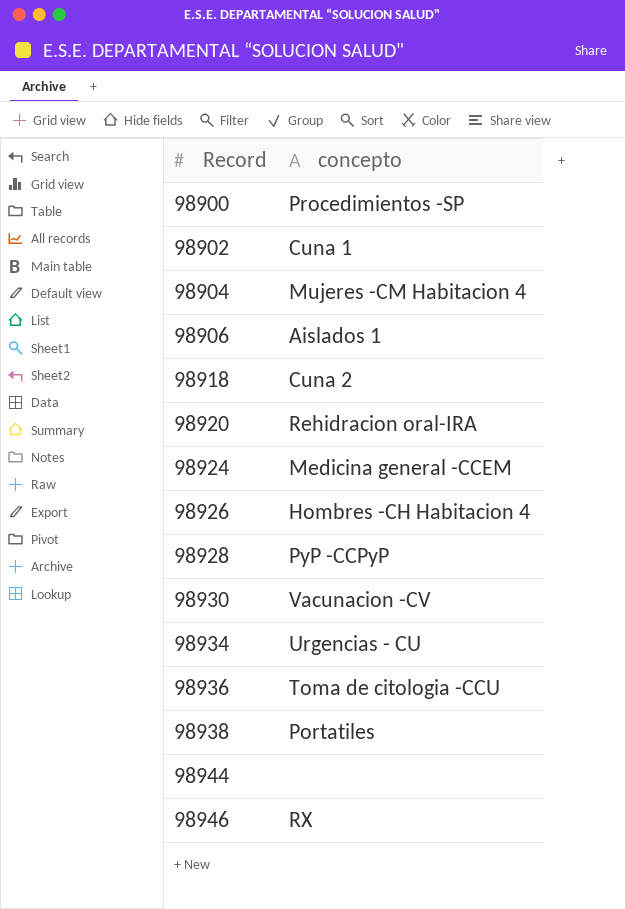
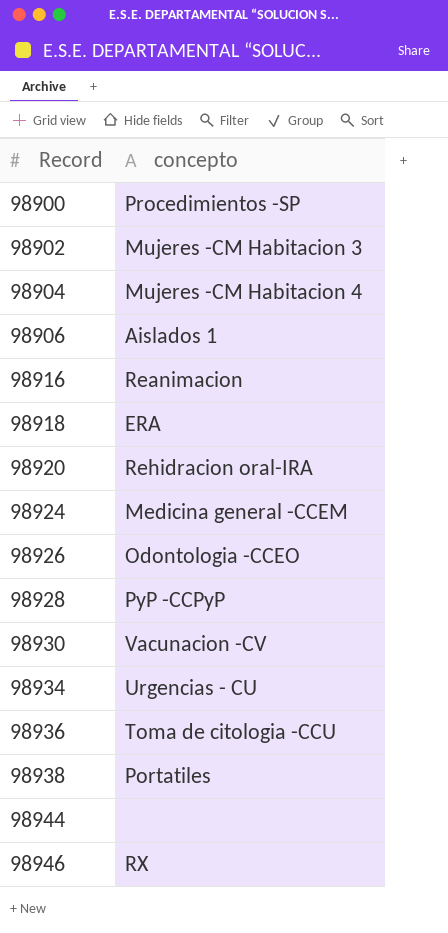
98902 | concepto: Cuna 1 -> Mujeres -CM Habitacion 3
row 98916: none -> Reanimacion
98918 | concepto: Cuna 2 -> ERA
98926 | concepto: Hombres -CH Habitacion 4 -> Odontologia -CCEO

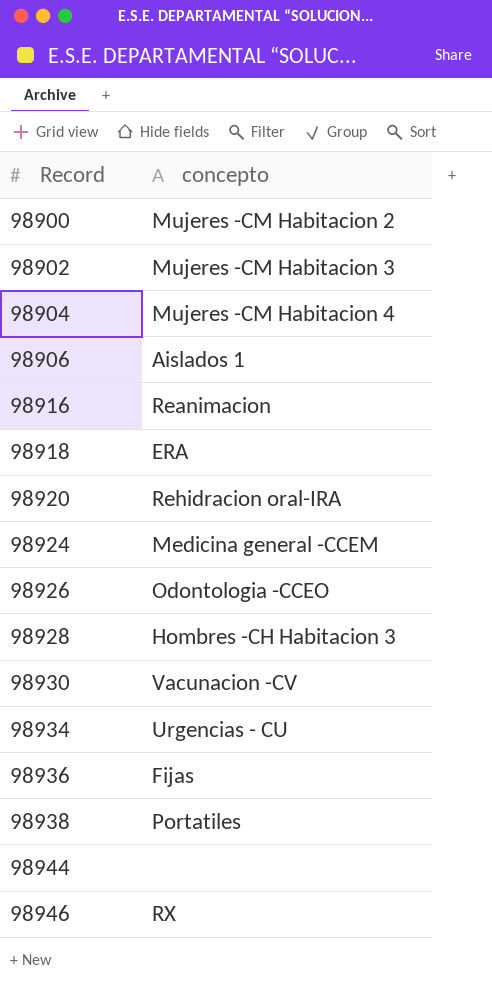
98900 | concepto: Procedimientos -SP -> Mujeres -CM Habitacion 2
98928 | concepto: PyP -CCPyP -> Hombres -CH Habitacion 3
98936 | concepto: Toma de citologia -CCU -> Fijas

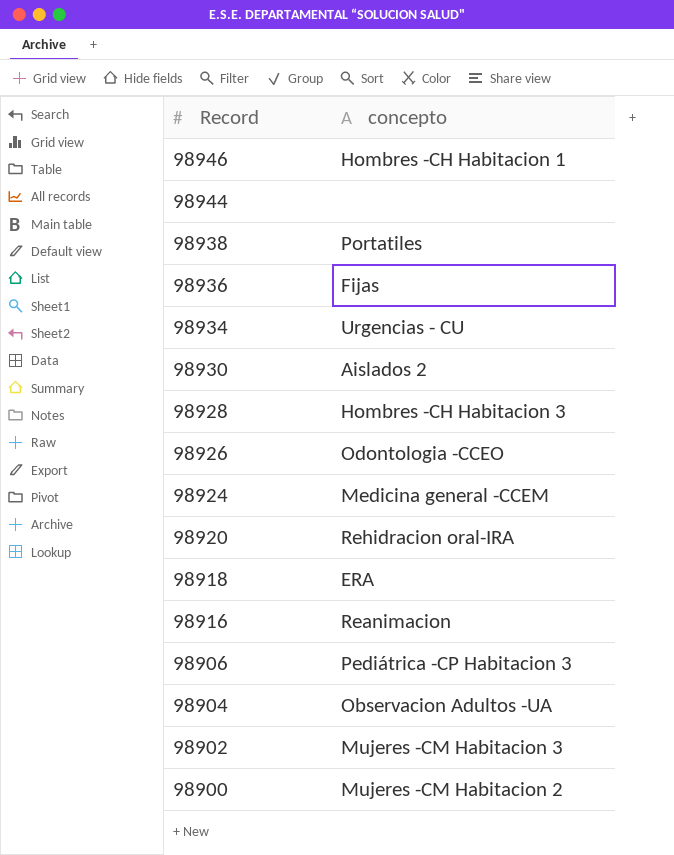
row order: Record ascending -> Record descending
98946 | concepto: RX -> Hombres -CH Habitacion 1
98930 | concepto: Vacunacion -CV -> Aislados 2
98906 | concepto: Aislados 1 -> Pediátrica -CP Habitacion 3
98904 | concepto: Mujeres -CM Habitacion 4 -> Observacion Adultos -UA

